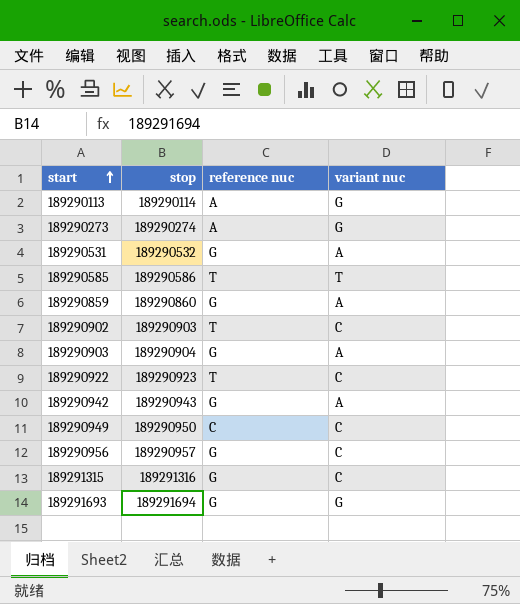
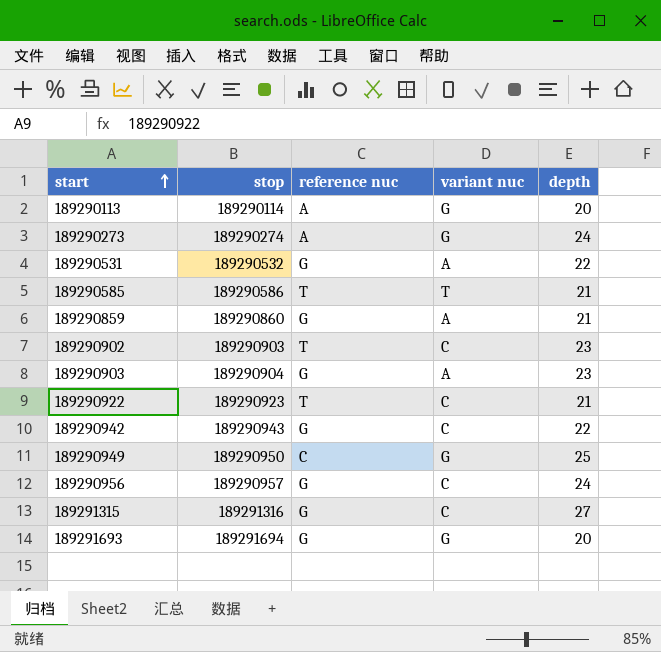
column depth | position: none -> 5
189290942 | variant nuc: A -> C
189290949 | variant nuc: C -> G

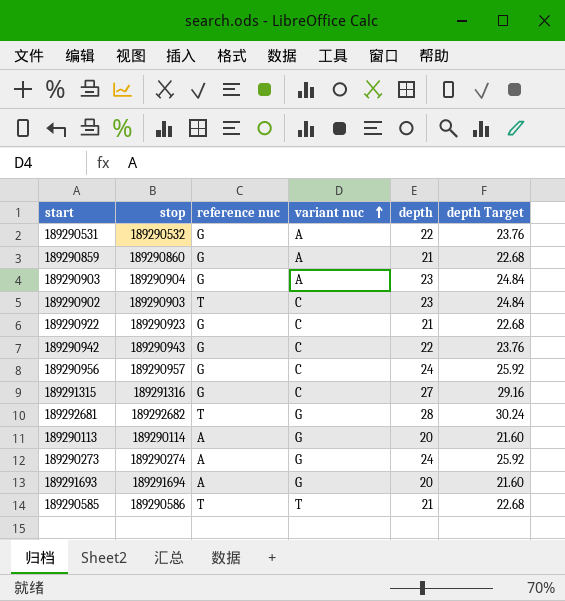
row order: start ascending -> variant nuc ascending
column depth Target | formula: none -> [depth] * 1.08
row 189290949: 189290950 | C | G | 25 -> none
189290922 | reference nuc: T -> G
row 189292681: none -> 189292682 | T | G | 28 | 30.24
189291693 | reference nuc: G -> A

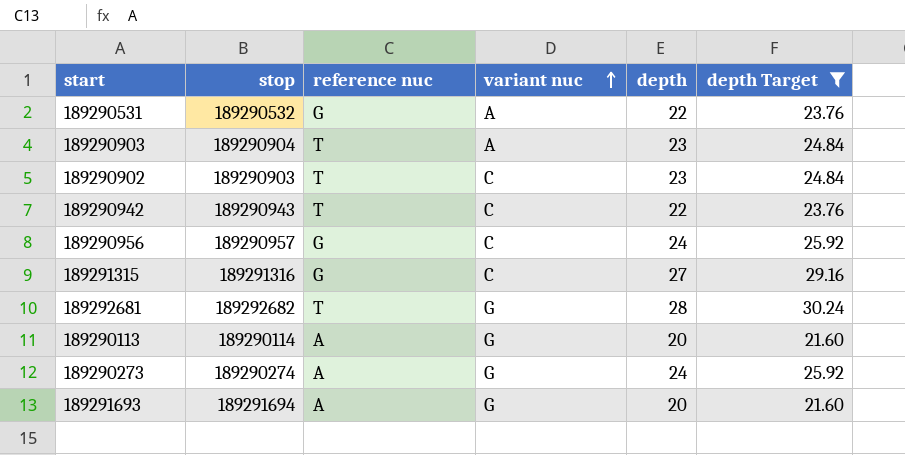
filter: none -> depth Target != 22.68
189290903 | reference nuc: G -> T
189290942 | reference nuc: G -> T

